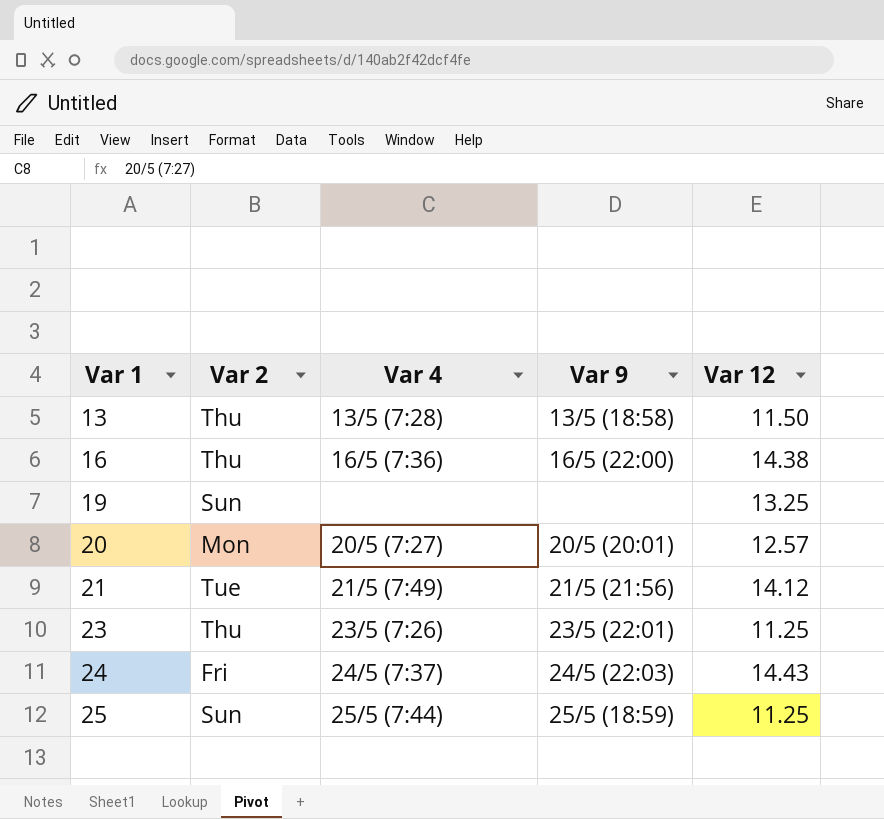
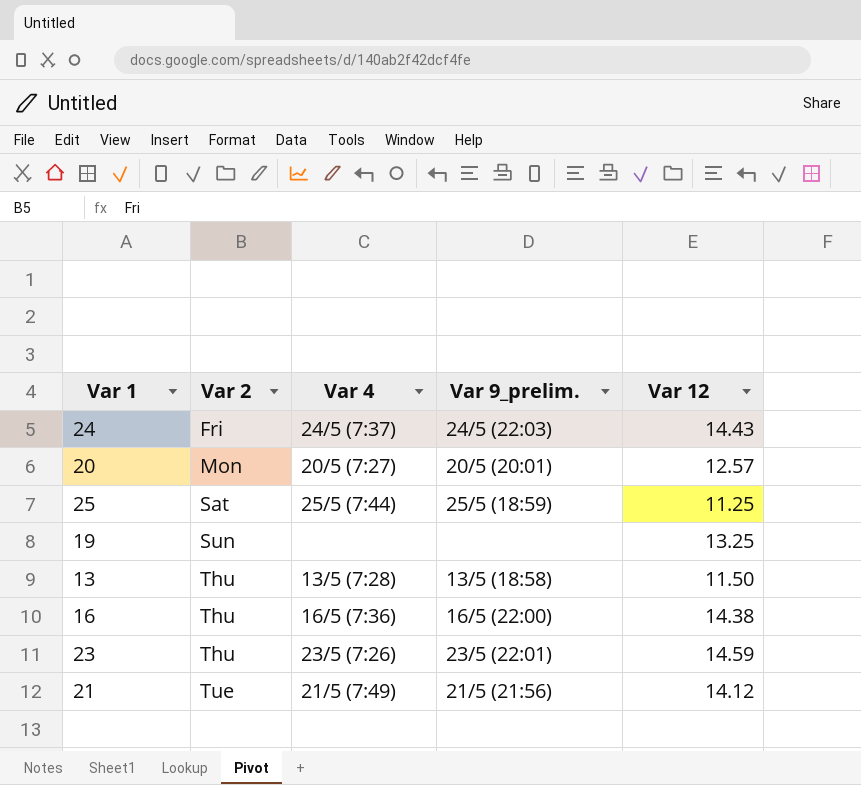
row order: Var 1 ascending -> Var 2 ascending
column name: Var 9 -> Var 9_prelim.
25 | Var 2: Sun -> Sat
23 | Var 12: 11.25 -> 14.59

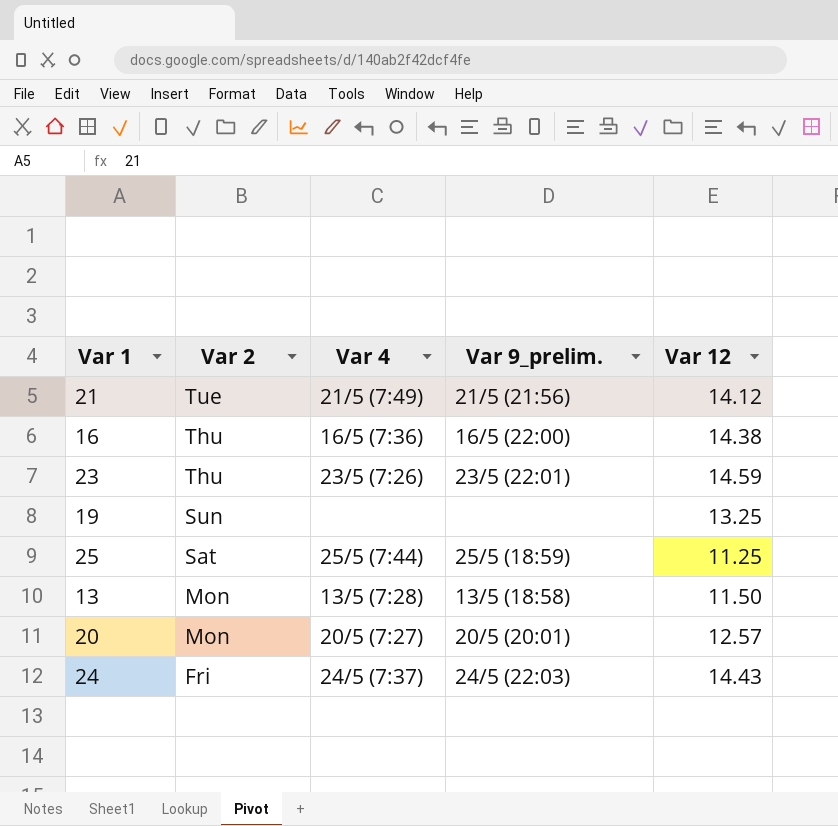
row order: Var 2 ascending -> Var 2 descending
13 | Var 2: Thu -> Mon

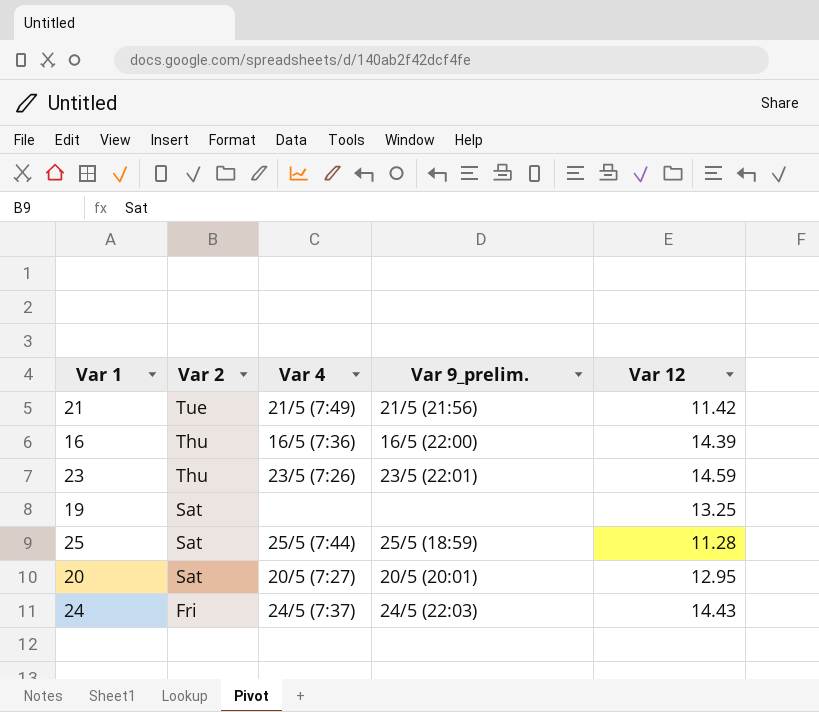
row 13: Mon | 13/5 (7:28) | 13/5 (18:58) | 11.50 -> none
21 | Var 12: 14.12 -> 11.42
16 | Var 12: 14.38 -> 14.39
19 | Var 2: Sun -> Sat
25 | Var 12: 11.25 -> 11.28
20 | Var 2: Mon -> Sat
20 | Var 12: 12.57 -> 12.95

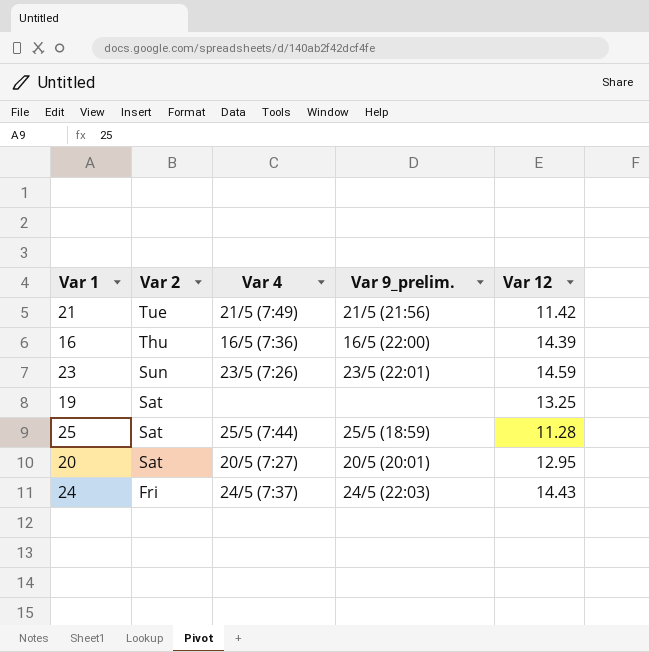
23 | Var 2: Thu -> Sun

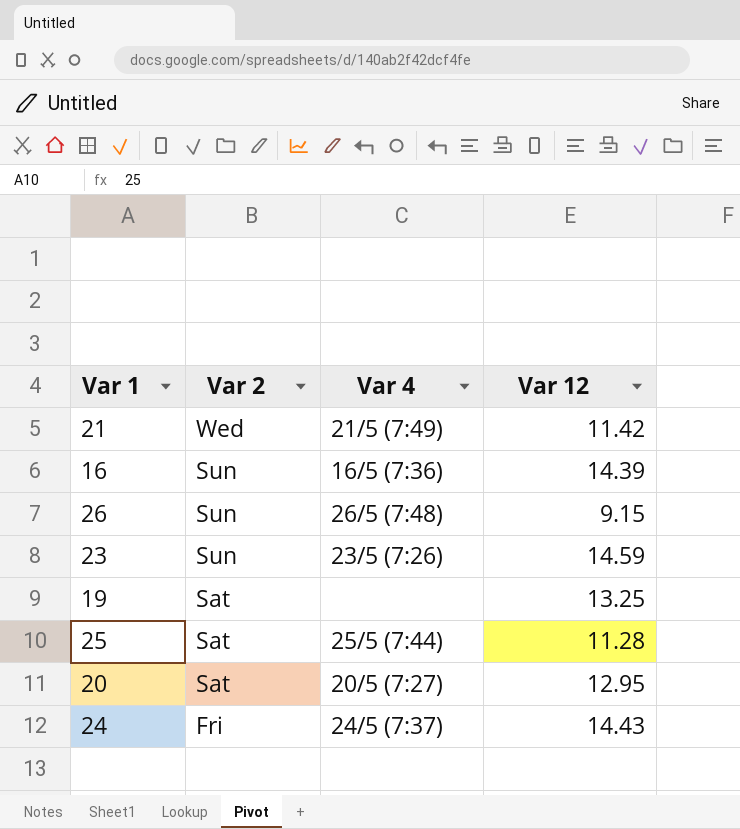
column Var 9_prelim. | position: 4 -> none
21 | Var 2: Tue -> Wed
16 | Var 2: Thu -> Sun
row 26: none -> Sun | 26/5 (7:48) | 9.15

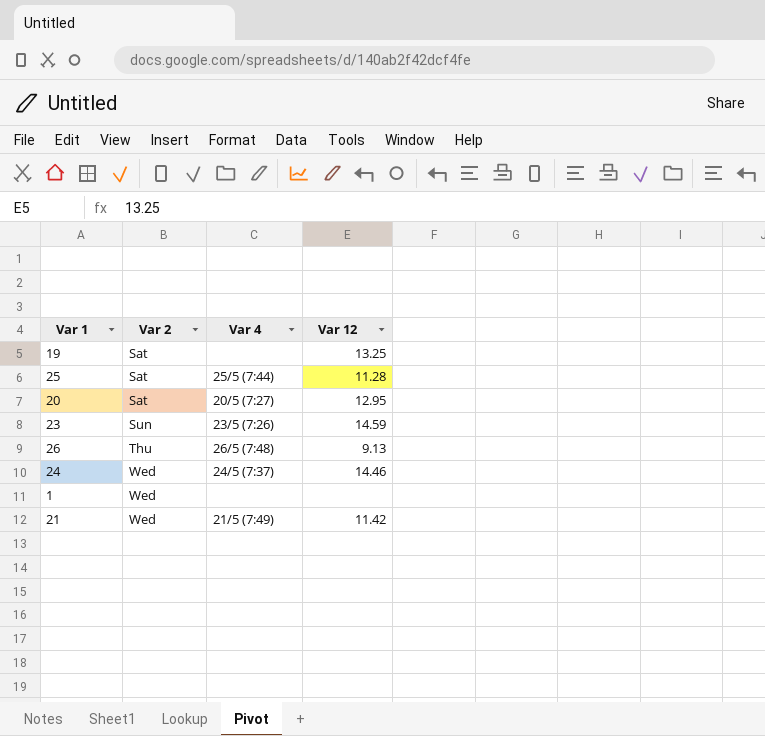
row order: Var 2 descending -> Var 2 ascending
row 16: Sun | 16/5 (7:36) | 14.39 -> none
26 | Var 2: Sun -> Thu
26 | Var 12: 9.15 -> 9.13
24 | Var 2: Fri -> Wed
24 | Var 12: 14.43 -> 14.46
row 1: none -> Wed | none | none

